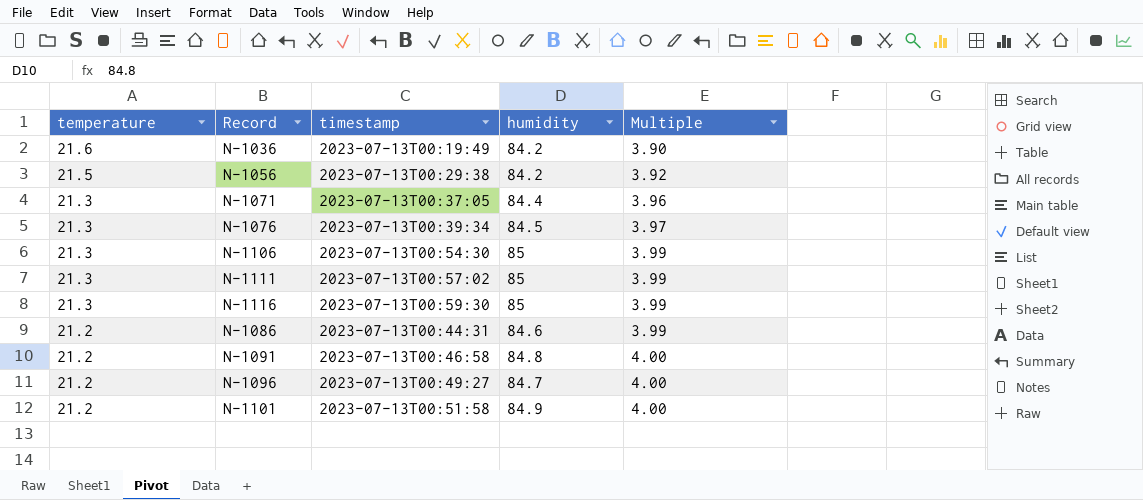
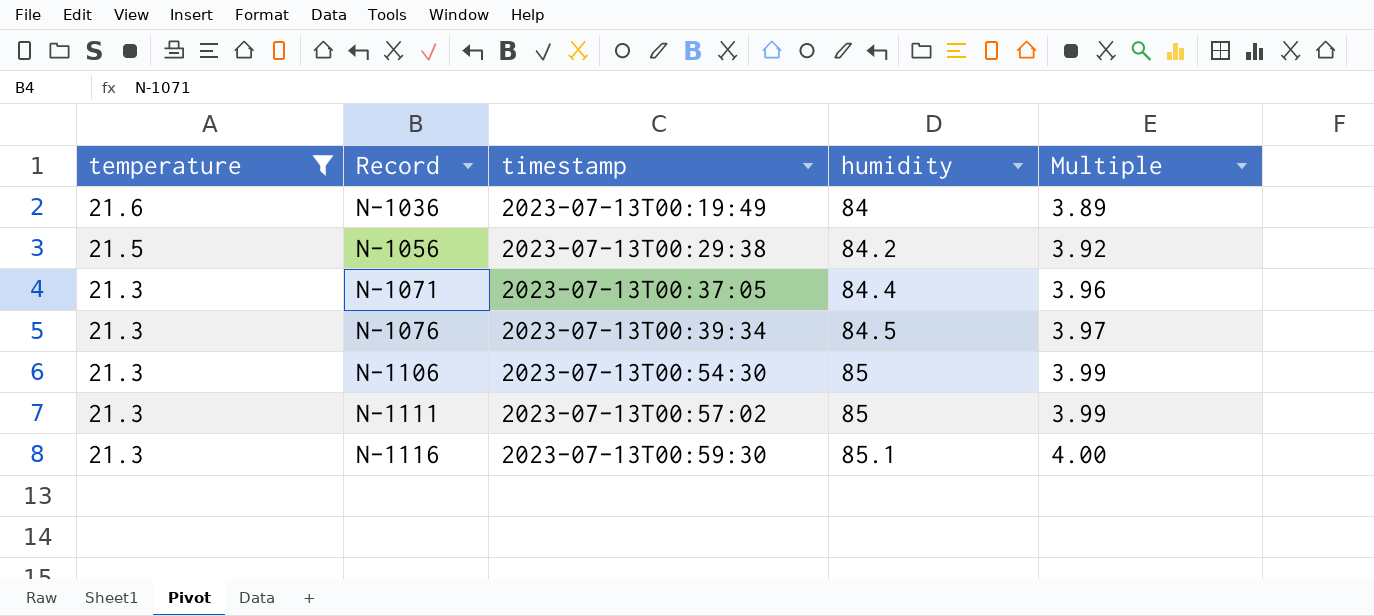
filter: none -> temperature != 21.2
N-1036 | humidity: 84.2 -> 84
N-1036 | Multiple: 3.90 -> 3.89
N-1116 | humidity: 85 -> 85.1
N-1116 | Multiple: 3.99 -> 4.00

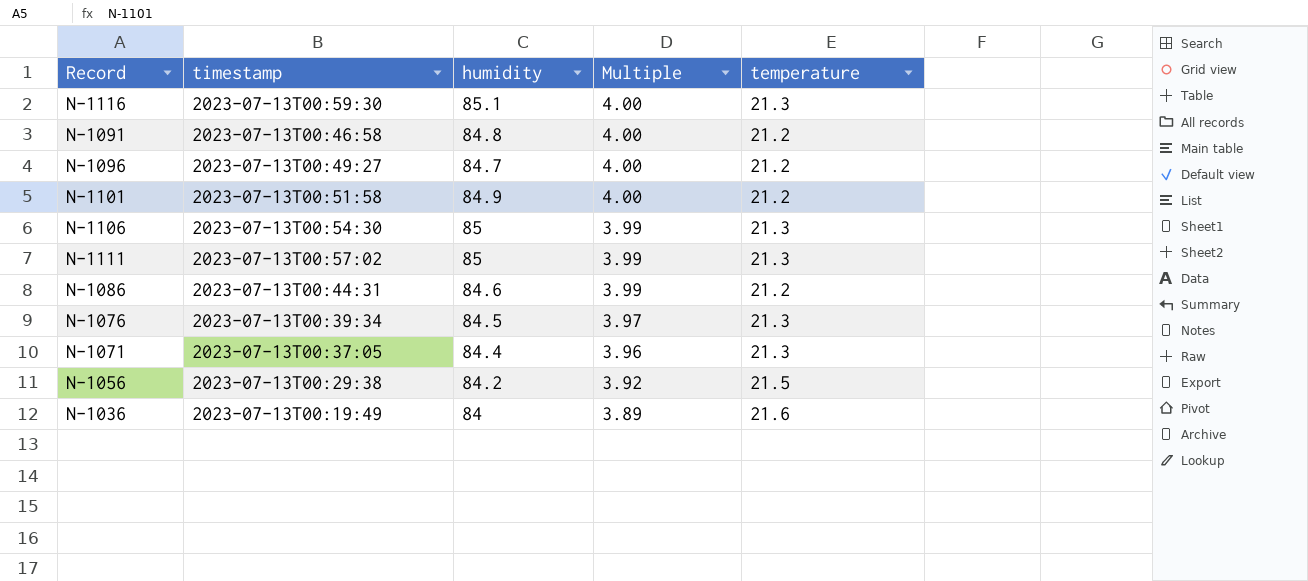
filter: temperature != 21.2 -> none
row order: temperature descending -> Multiple descending
column temperature | position: 1 -> 5

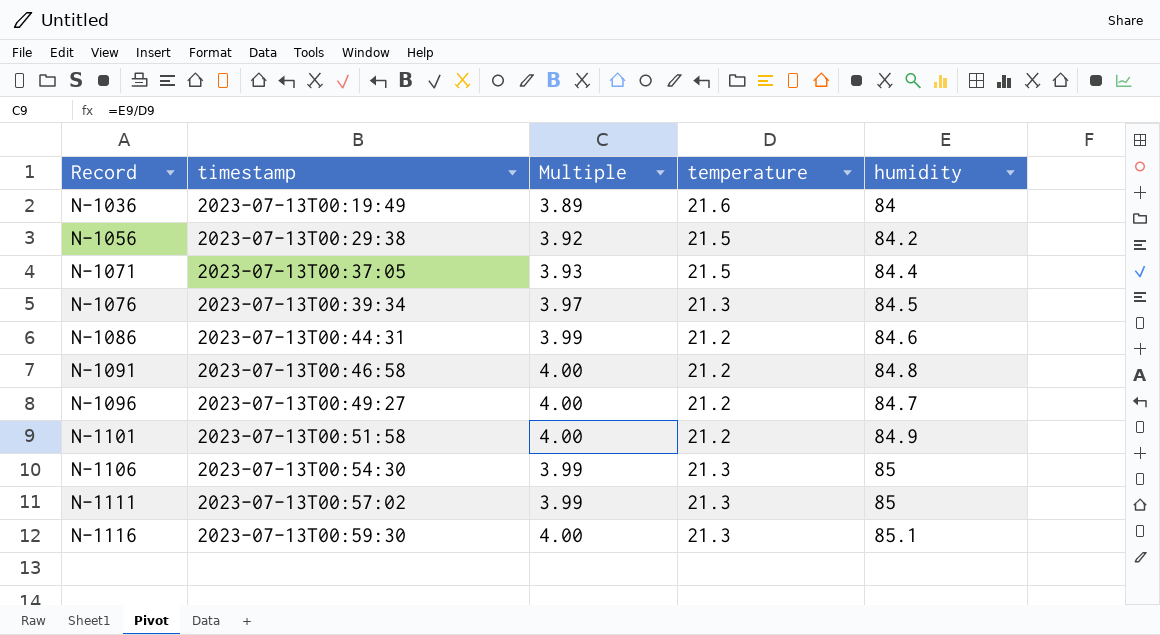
row order: Multiple descending -> Record ascending
column humidity | position: 3 -> 5
N-1071 | Multiple: 3.96 -> 3.93
N-1071 | temperature: 21.3 -> 21.5

